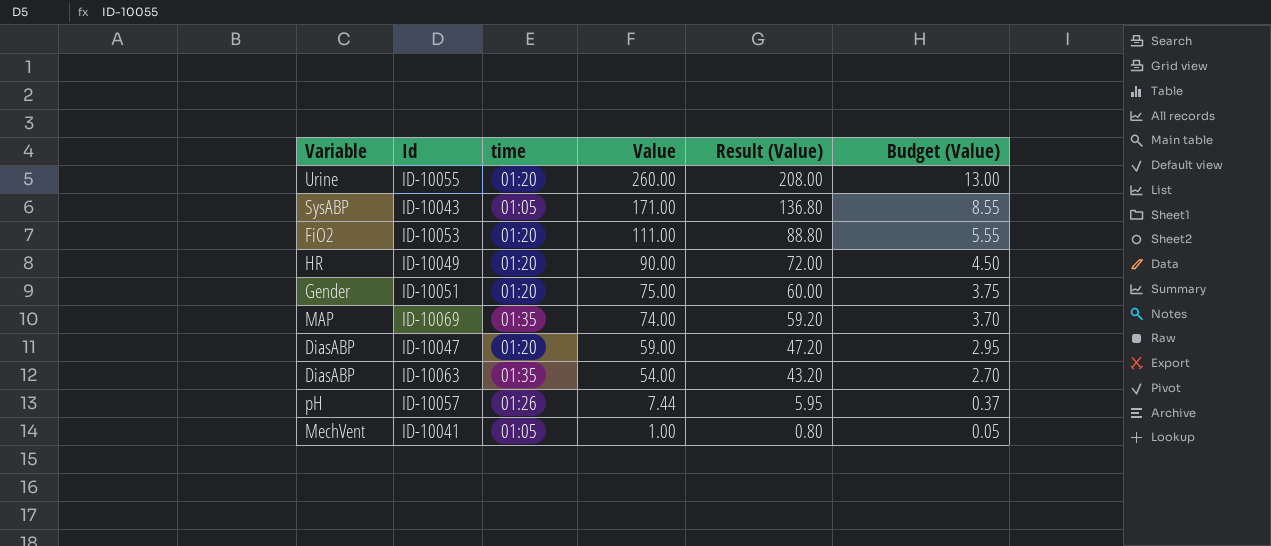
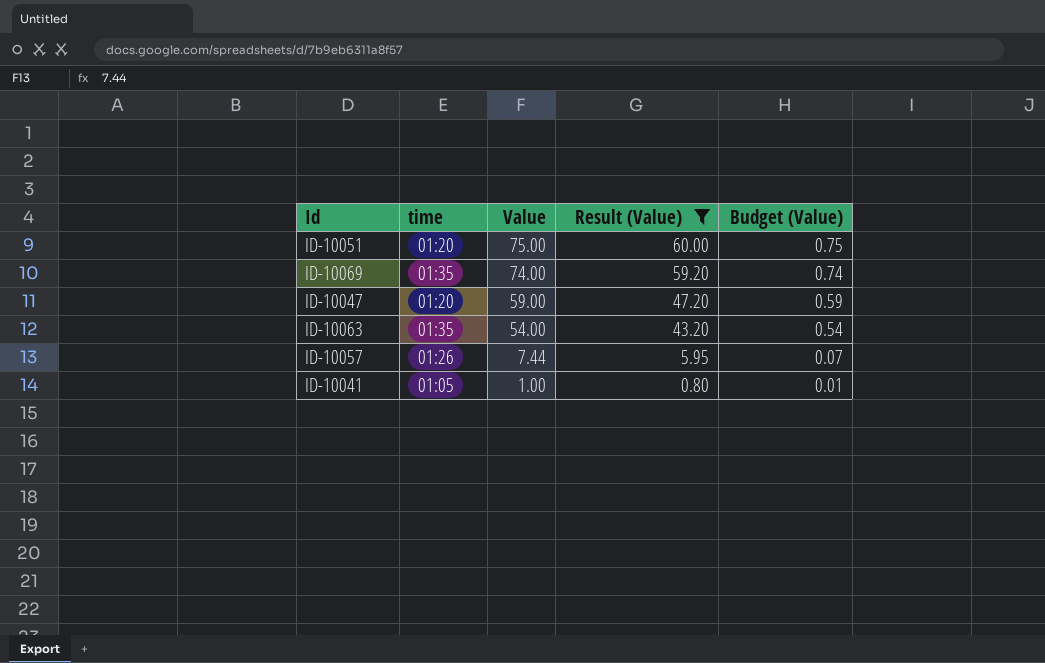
filter: none -> Result (Value) <= 60.00
column Variable | position: 1 -> none
column Budget (Value) | formula: [Value] * 0.05 -> [Value] * 0.01

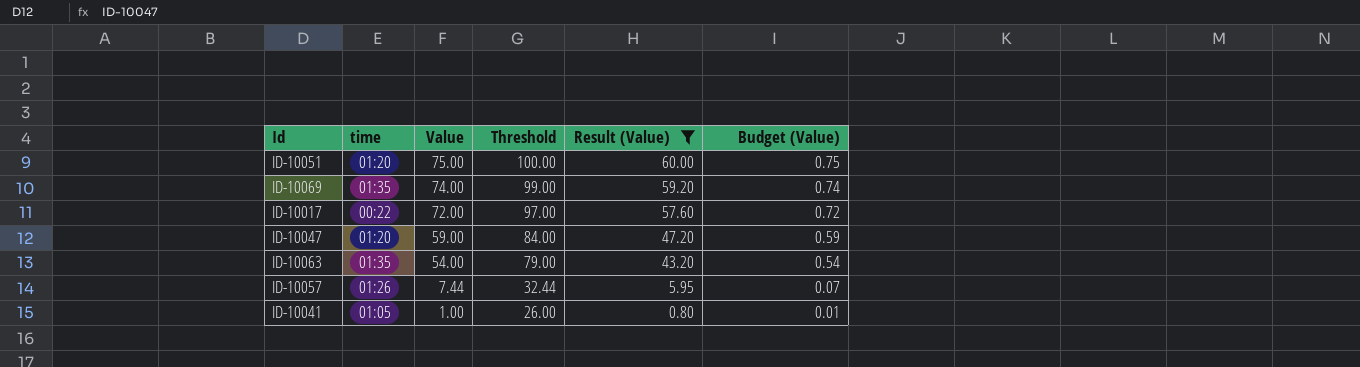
column Threshold | formula: none -> [Value] + 25
row ID-10017: none -> 00:22 | 72.00 | 97.00 | 57.60 | 0.72

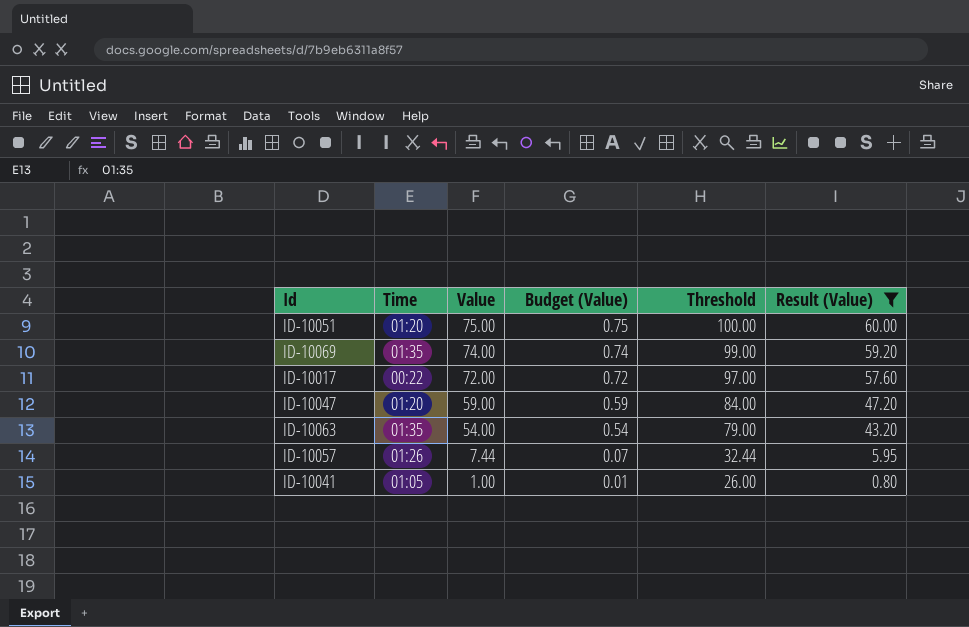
column name: time -> Time
column Budget (Value) | position: 6 -> 4

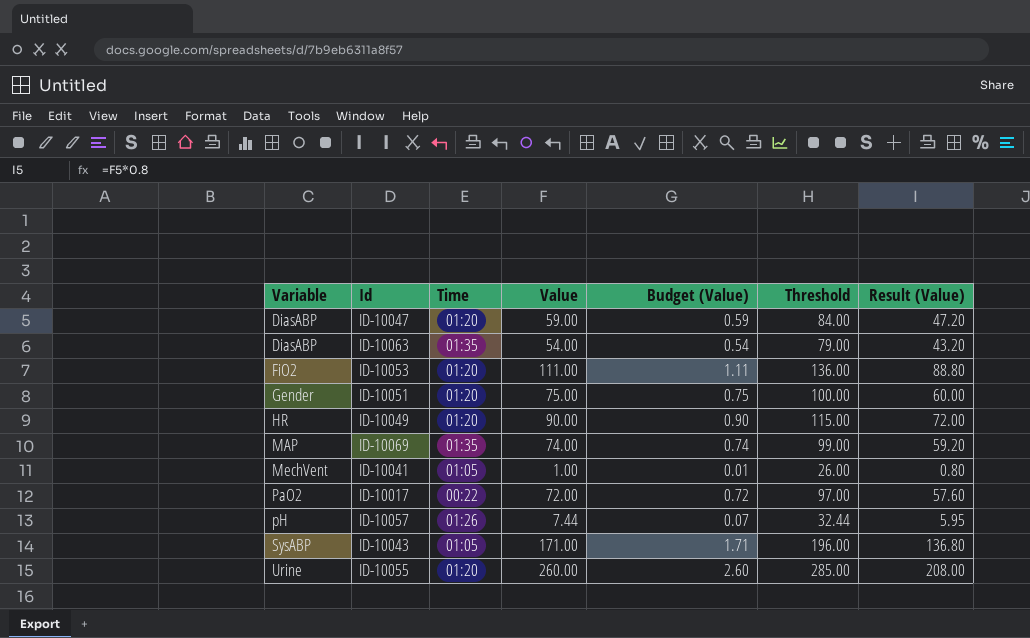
filter: Result (Value) <= 60.00 -> none
row order: Value descending -> Variable ascending
column Variable | position: none -> 1

